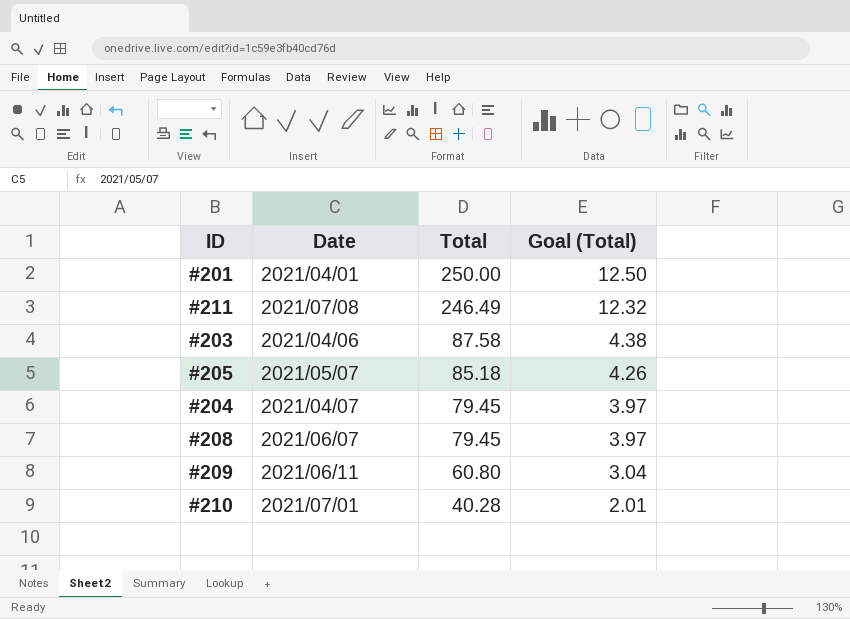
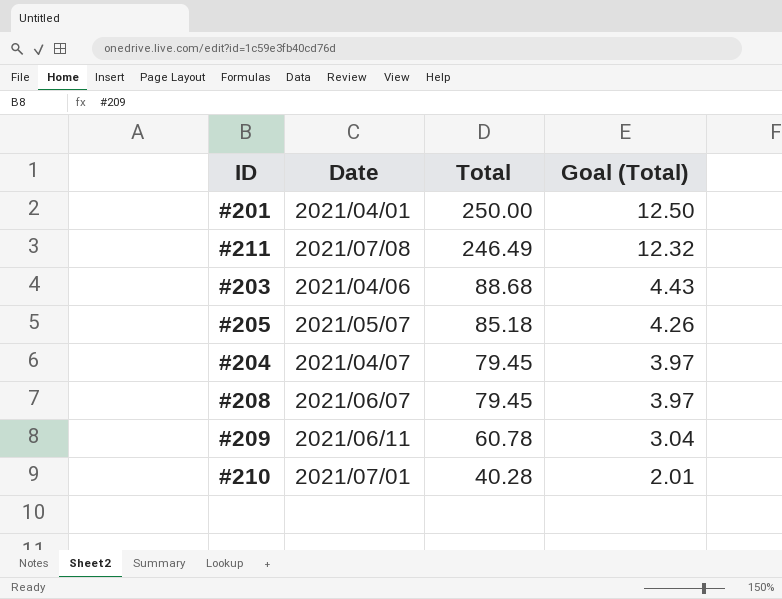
#203 | Total: 87.58 -> 88.68
#203 | Goal (Total): 4.38 -> 4.43
#209 | Total: 60.80 -> 60.78

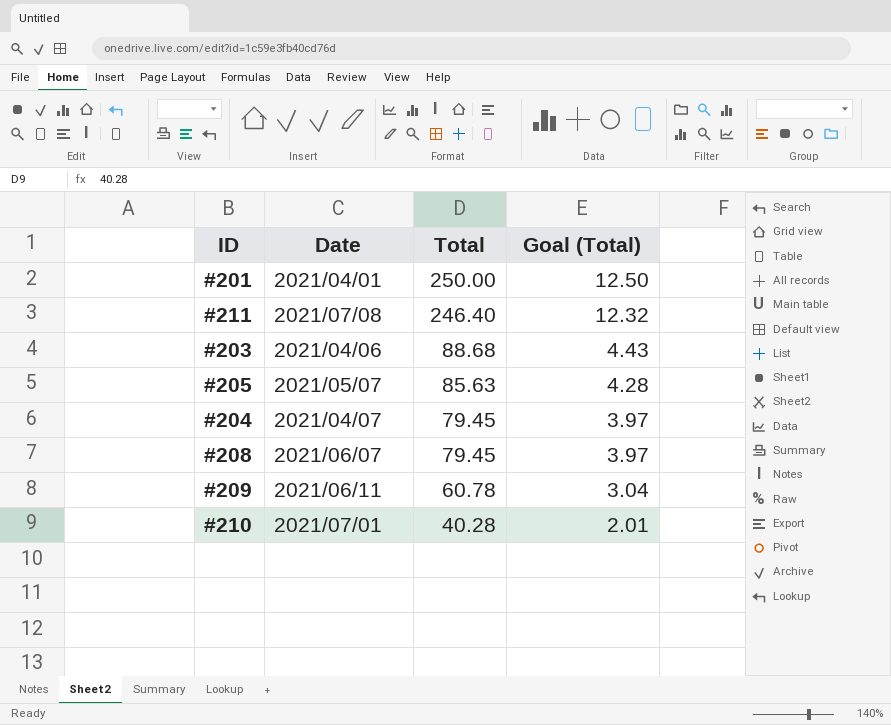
#211 | Total: 246.49 -> 246.40
#205 | Total: 85.18 -> 85.63
#205 | Goal (Total): 4.26 -> 4.28

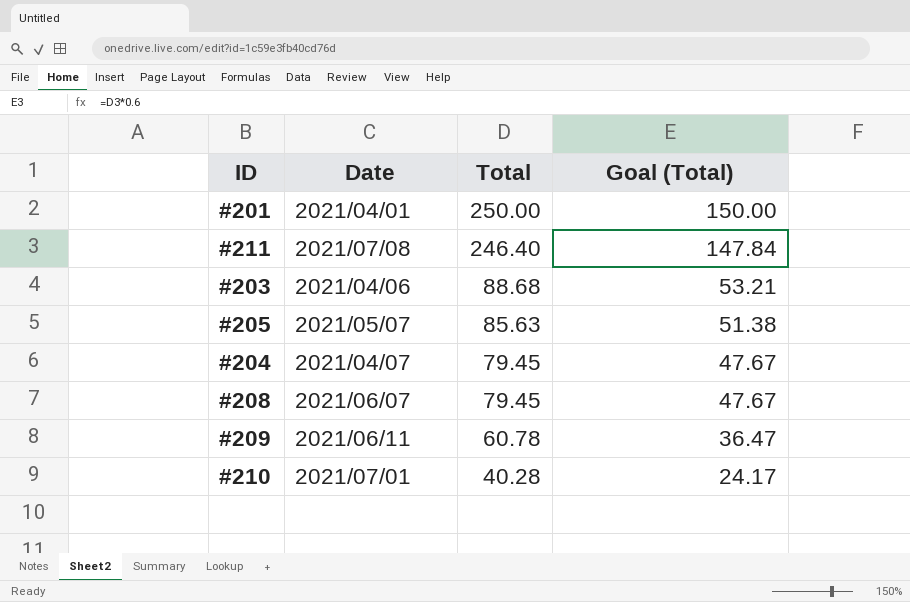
column Goal (Total) | formula: [Total] * 0.05 -> [Total] * 0.6

